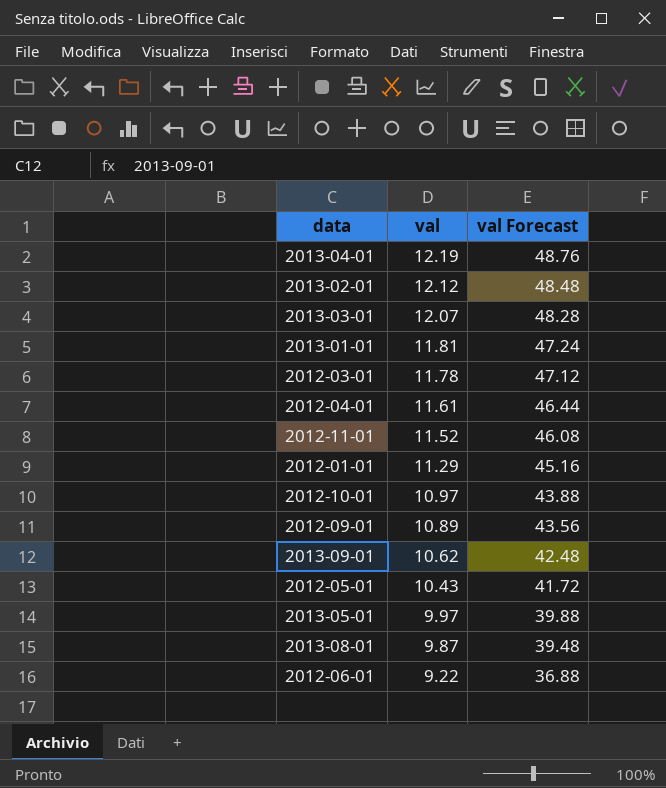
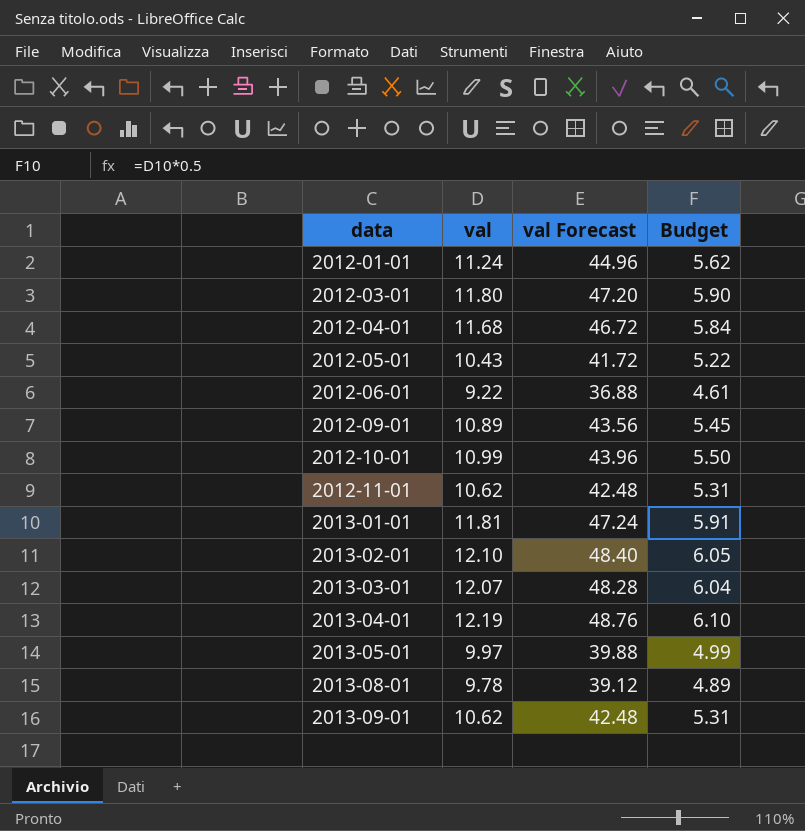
row order: val descending -> data ascending
column Budget | formula: none -> [val] * 0.5
2012-01-01 | val: 11.29 -> 11.24
2012-01-01 | val Forecast: 45.16 -> 44.96
2012-03-01 | val: 11.78 -> 11.80
2012-03-01 | val Forecast: 47.12 -> 47.20
2012-04-01 | val: 11.61 -> 11.68
2012-04-01 | val Forecast: 46.44 -> 46.72
2012-10-01 | val: 10.97 -> 10.99
2012-10-01 | val Forecast: 43.88 -> 43.96
2012-11-01 | val: 11.52 -> 10.62
2012-11-01 | val Forecast: 46.08 -> 42.48
2013-02-01 | val: 12.12 -> 12.10
2013-02-01 | val Forecast: 48.48 -> 48.40
2013-08-01 | val: 9.87 -> 9.78
2013-08-01 | val Forecast: 39.48 -> 39.12

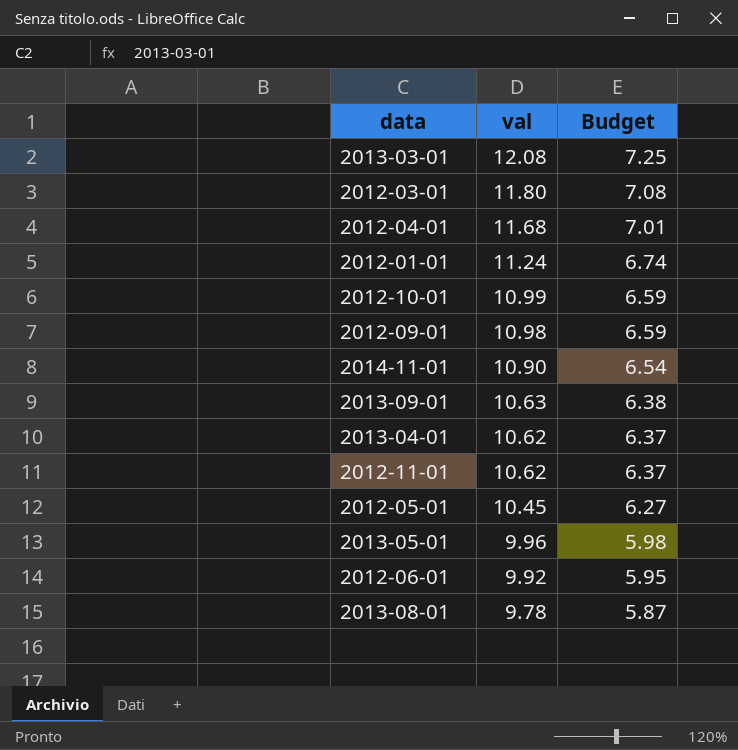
row order: data ascending -> val descending
column val Forecast | formula: [val] * 4 -> none
column Budget | formula: [val] * 0.5 -> [val] * 0.6
row 2013-01-01: 11.81 | 47.24 | 5.91 -> none
row 2013-02-01: 12.10 | 48.40 | 6.05 -> none
2013-03-01 | val: 12.07 -> 12.08
2012-09-01 | val: 10.89 -> 10.98
row 2014-11-01: none -> 10.90 | 6.54
2013-09-01 | val: 10.62 -> 10.63
2013-04-01 | val: 12.19 -> 10.62
2012-05-01 | val: 10.43 -> 10.45
2013-05-01 | val: 9.97 -> 9.96
2012-06-01 | val: 9.22 -> 9.92

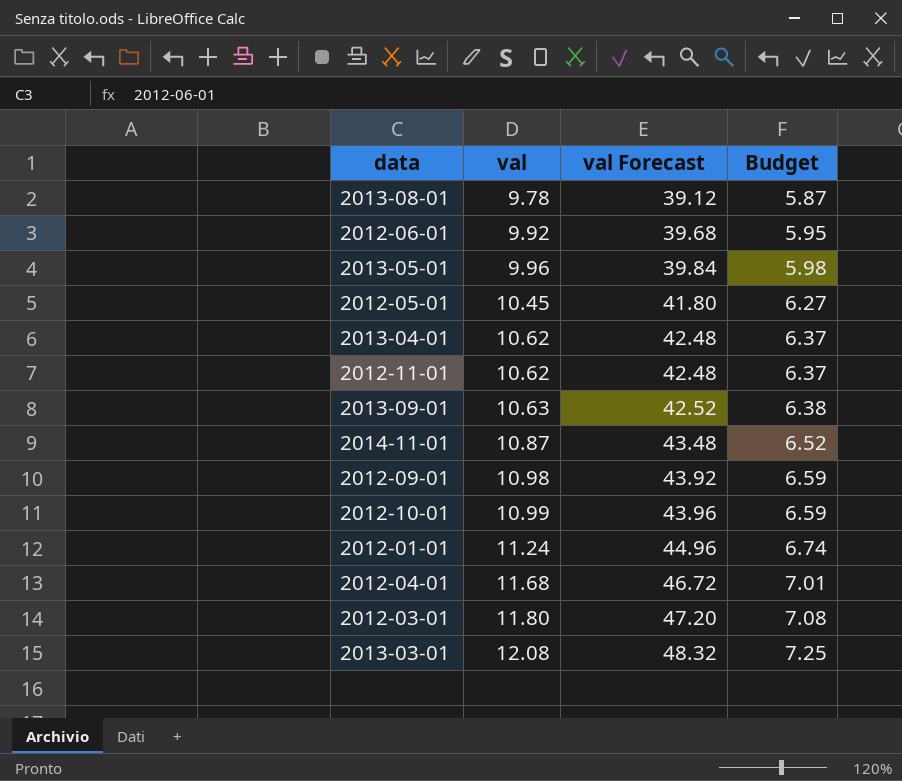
row order: val descending -> val ascending
column val Forecast | formula: none -> [val] * 4
2014-11-01 | val: 10.90 -> 10.87
2014-11-01 | Budget: 6.54 -> 6.52

